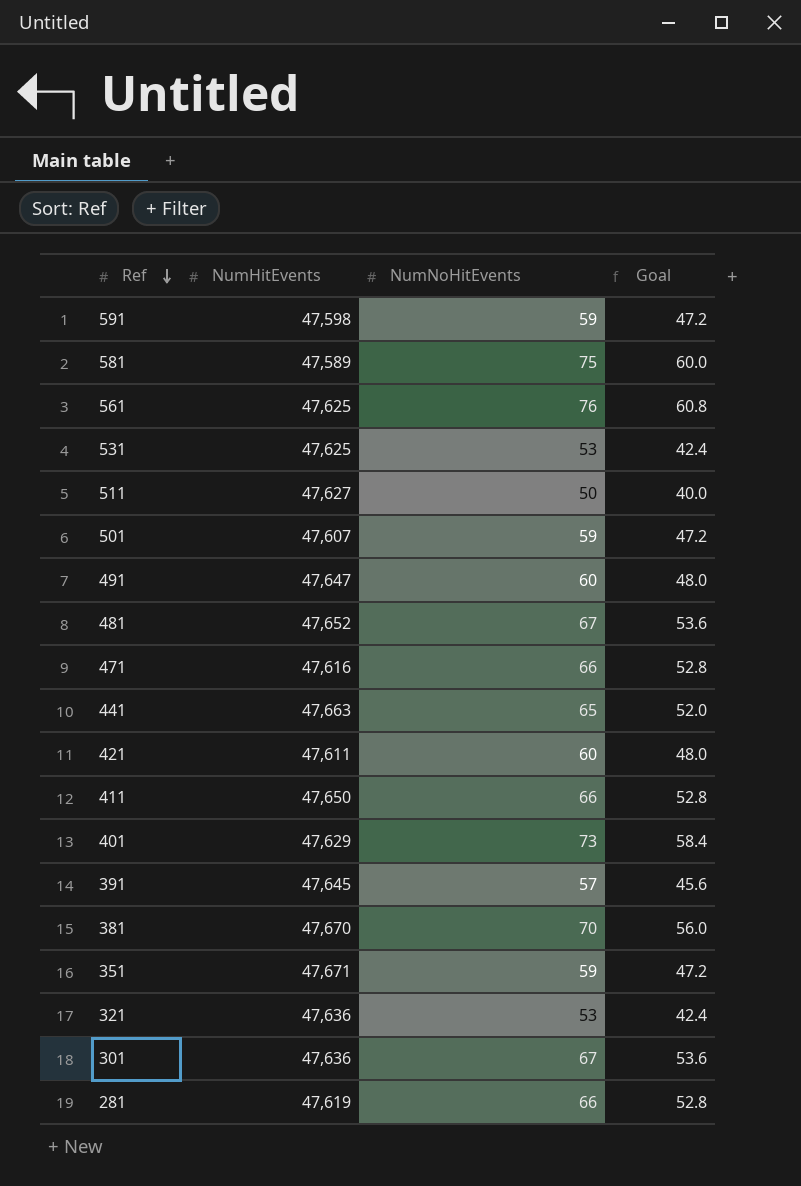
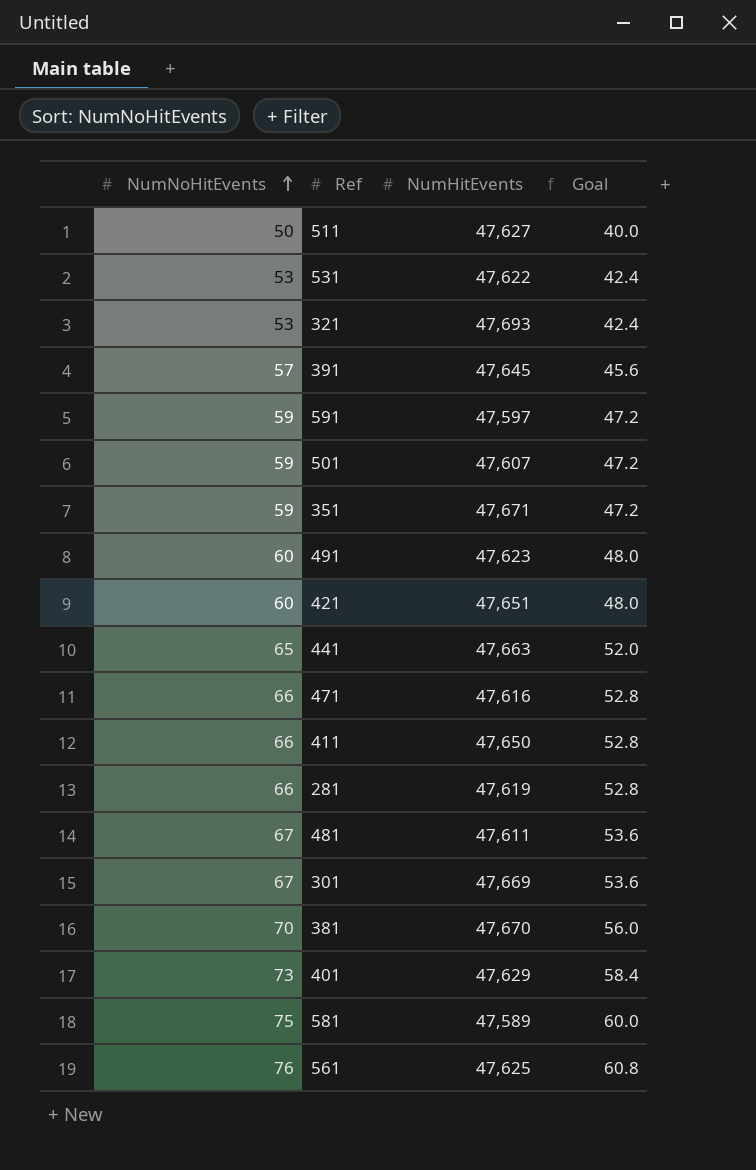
row order: Ref descending -> NumNoHitEvents ascending
column NumNoHitEvents | position: 3 -> 1
531 | NumHitEvents: 47,625 -> 47,622
321 | NumHitEvents: 47,636 -> 47,693
591 | NumHitEvents: 47,598 -> 47,597
491 | NumHitEvents: 47,647 -> 47,623
421 | NumHitEvents: 47,611 -> 47,651
481 | NumHitEvents: 47,652 -> 47,611
301 | NumHitEvents: 47,636 -> 47,669

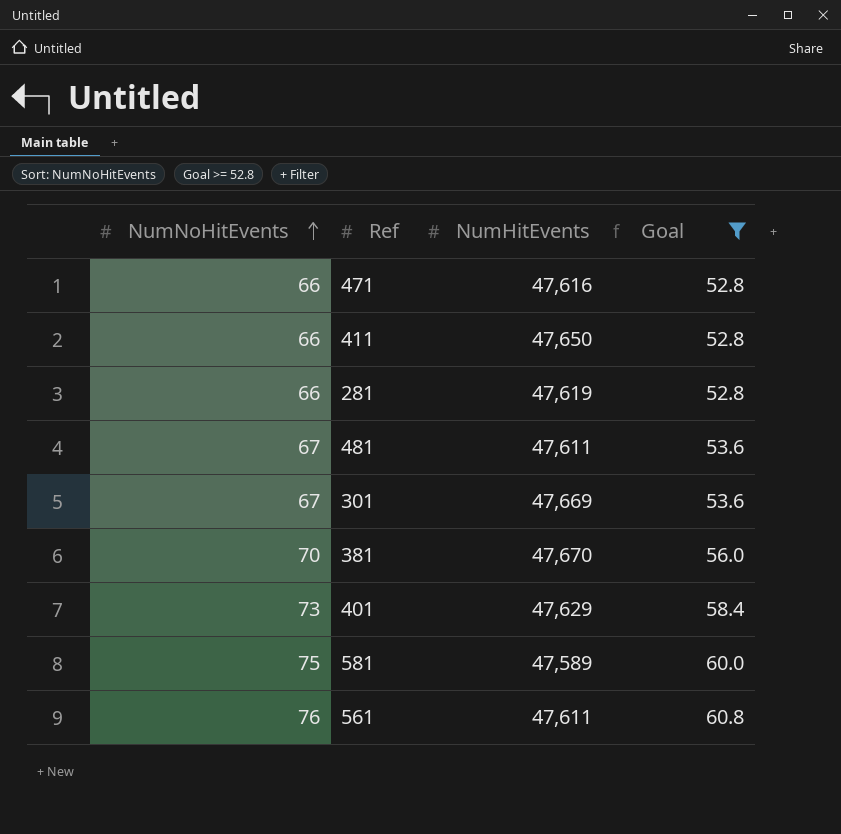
filter: none -> Goal >= 52.8
561 | NumHitEvents: 47,625 -> 47,611

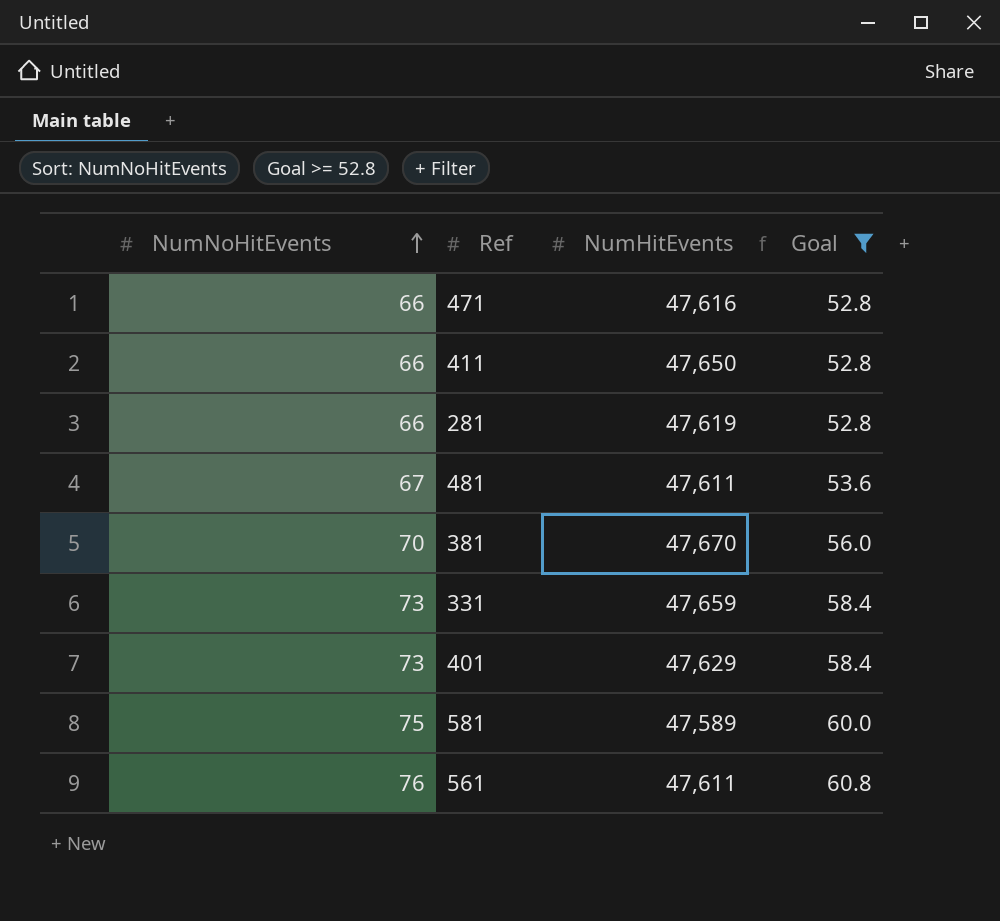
row 301: 67 | 47,669 | 53.6 -> none
row 331: none -> 73 | 47,659 | 58.4

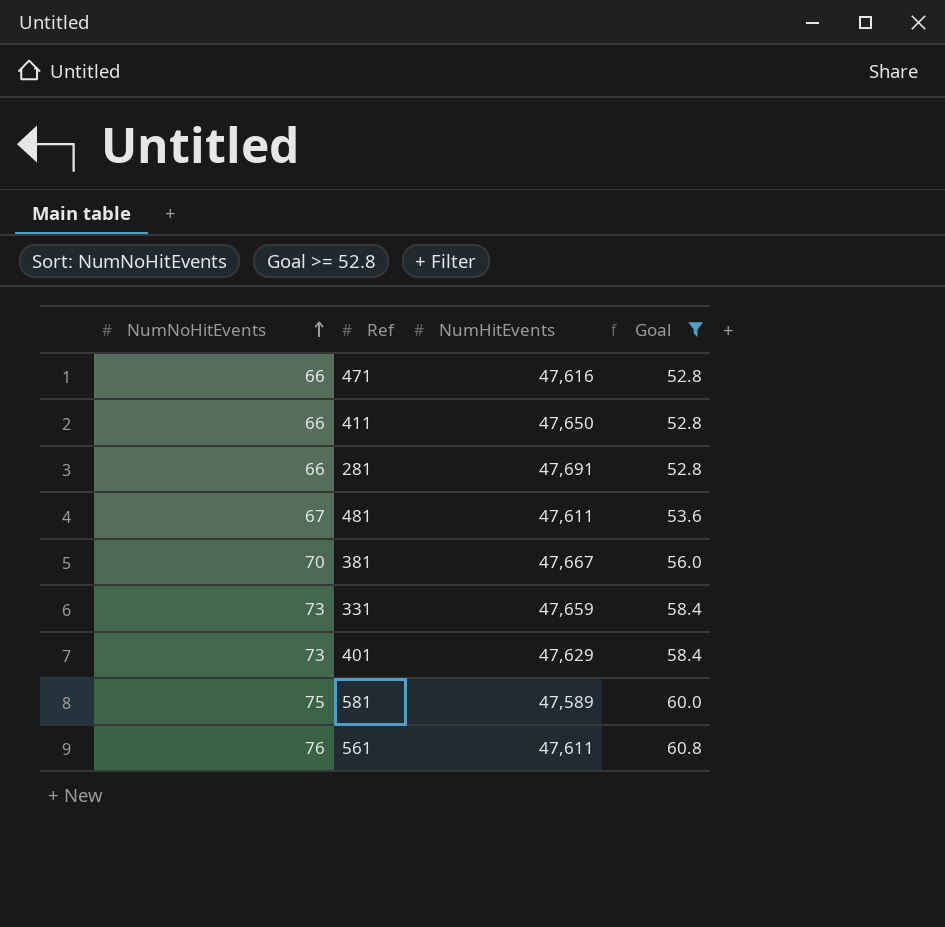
281 | NumHitEvents: 47,619 -> 47,691
381 | NumHitEvents: 47,670 -> 47,667

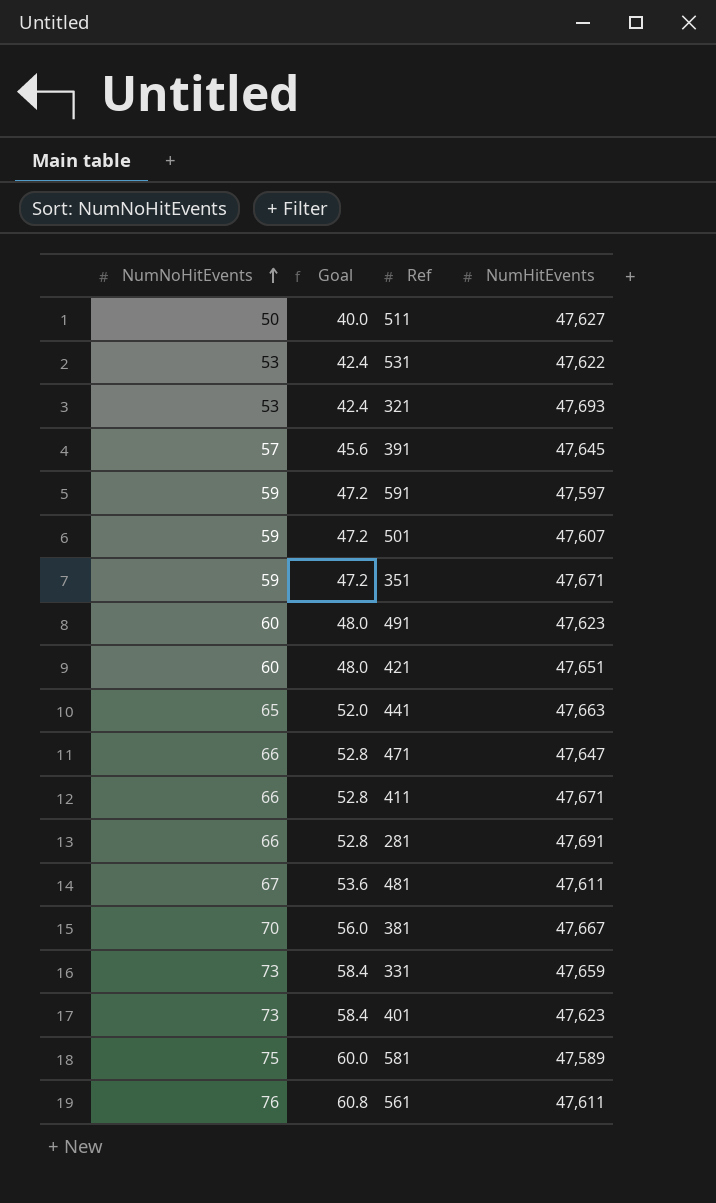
filter: Goal >= 52.8 -> none
column Goal | position: 4 -> 2
471 | NumHitEvents: 47,616 -> 47,647
411 | NumHitEvents: 47,650 -> 47,671
401 | NumHitEvents: 47,629 -> 47,623

